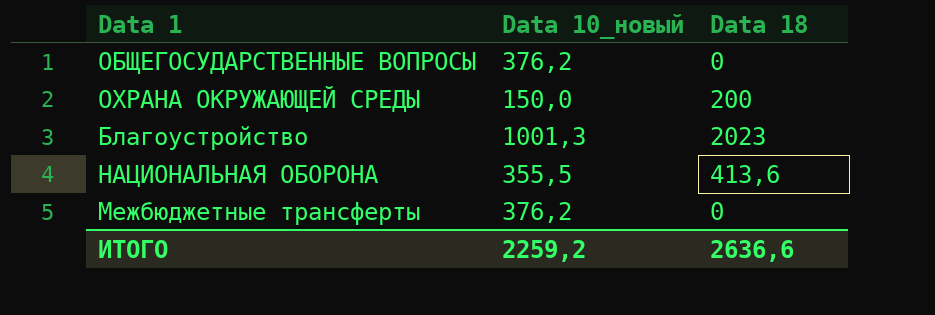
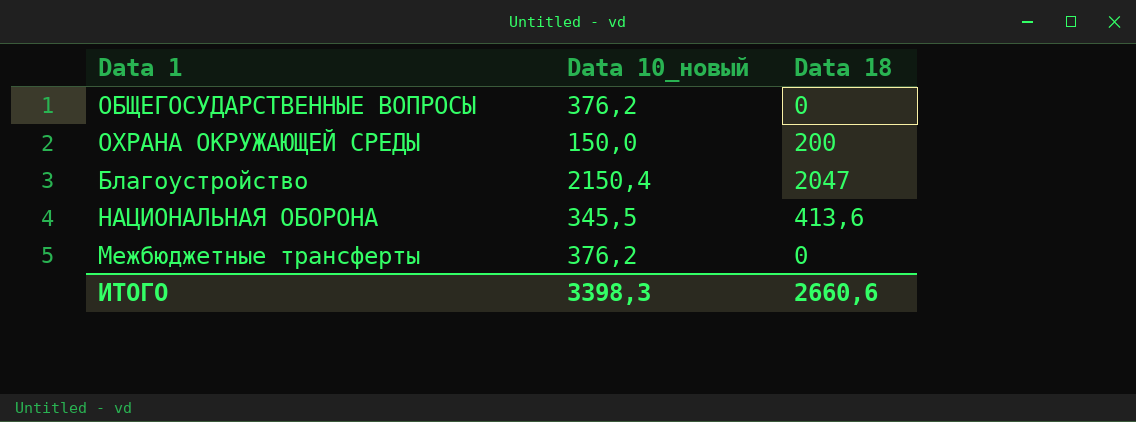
Благоустройство | Data 10_новый: 1001,3 -> 2150,4
Благоустройство | Data 18: 2023 -> 2047
НАЦИОНАЛЬНАЯ ОБОРОНА | Data 10_новый: 355,5 -> 345,5
ИТОГО | Data 10_новый: 2259,2 -> 3398,3
ИТОГО | Data 18: 2636,6 -> 2660,6

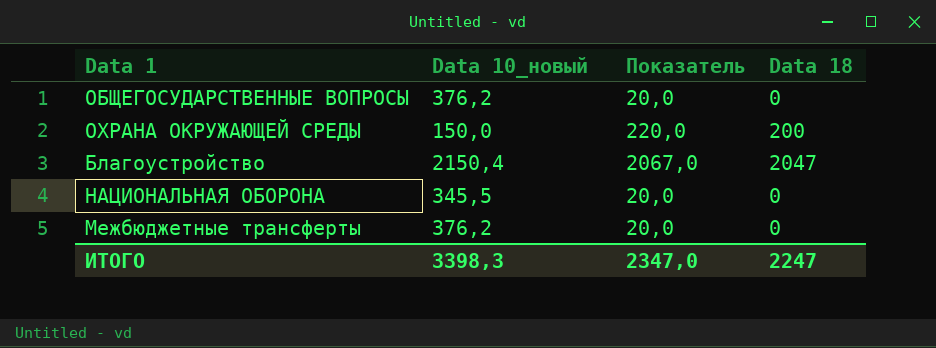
column Показатель | formula: none -> [Data 18] + 20
НАЦИОНАЛЬНАЯ ОБОРОНА | Data 18: 413,6 -> 0
ИТОГО | Data 18: 2660,6 -> 2247

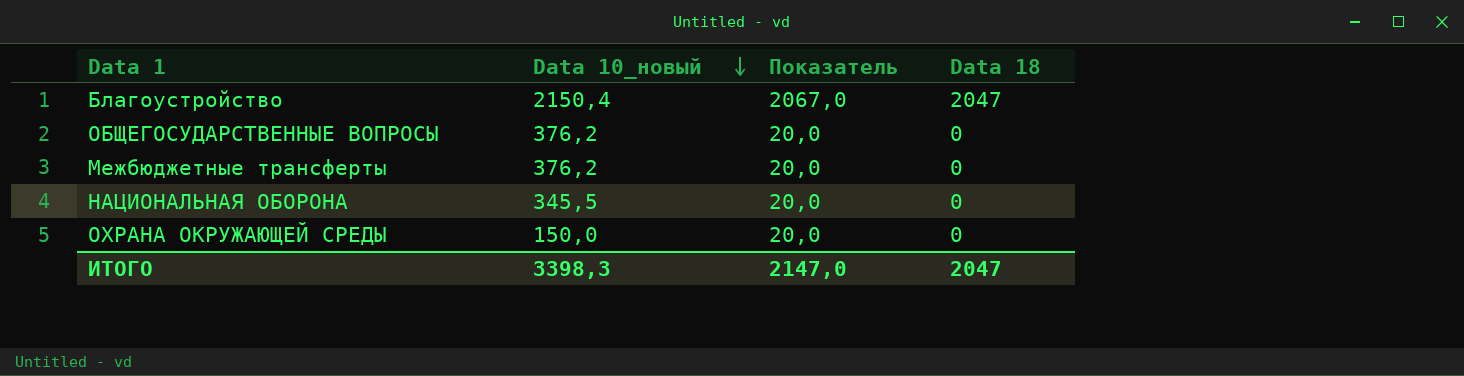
row order: none -> Data 10_новый descending
ОХРАНА ОКРУЖАЮЩЕЙ СРЕДЫ | Показатель: 220,0 -> 20,0
ОХРАНА ОКРУЖАЮЩЕЙ СРЕДЫ | Data 18: 200 -> 0
ИТОГО | Показатель: 2347,0 -> 2147,0
ИТОГО | Data 18: 2247 -> 2047

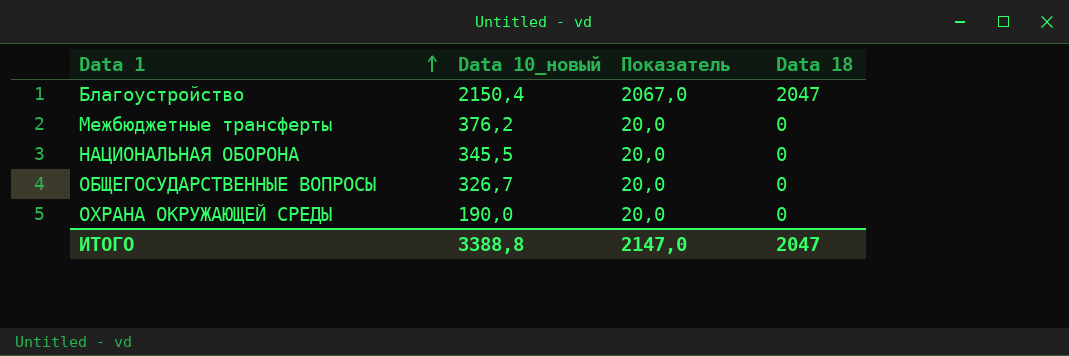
row order: Data 10_новый descending -> Data 1 ascending
ОБЩЕГОСУДАРСТВЕННЫЕ ВОПРОСЫ | Data 10_новый: 376,2 -> 326,7
ОХРАНА ОКРУЖАЮЩЕЙ СРЕДЫ | Data 10_новый: 150,0 -> 190,0
ИТОГО | Data 10_новый: 3398,3 -> 3388,8

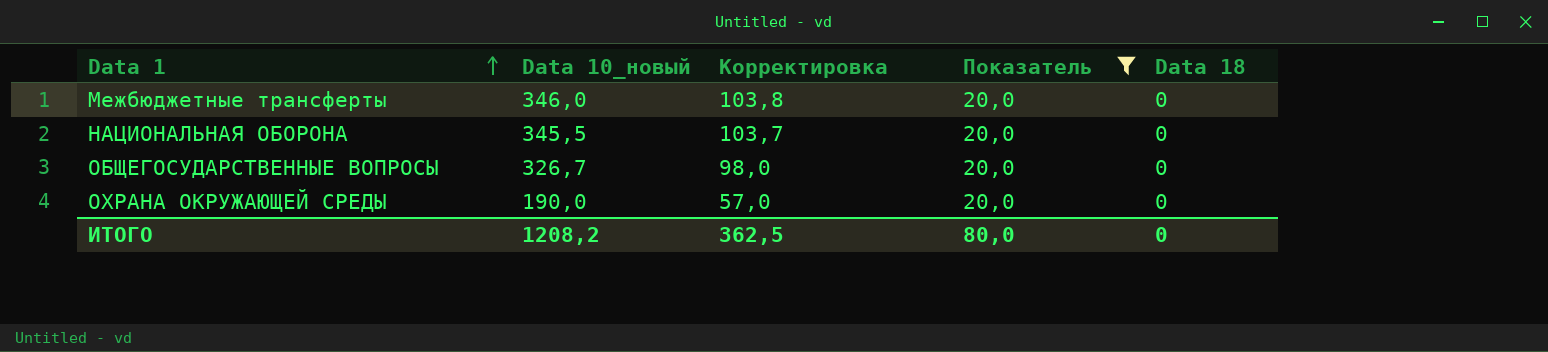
filter: none -> Показатель = 20,0
column Корректировка | formula: none -> [Data 10_новый] * 0,3
Межбюджетные трансферты | Data 10_новый: 376,2 -> 346,0
ИТОГО | Data 10_новый: 3388,8 -> 1208,2
ИТОГО | Показатель: 2147,0 -> 80,0
ИТОГО | Data 18: 2047 -> 0

